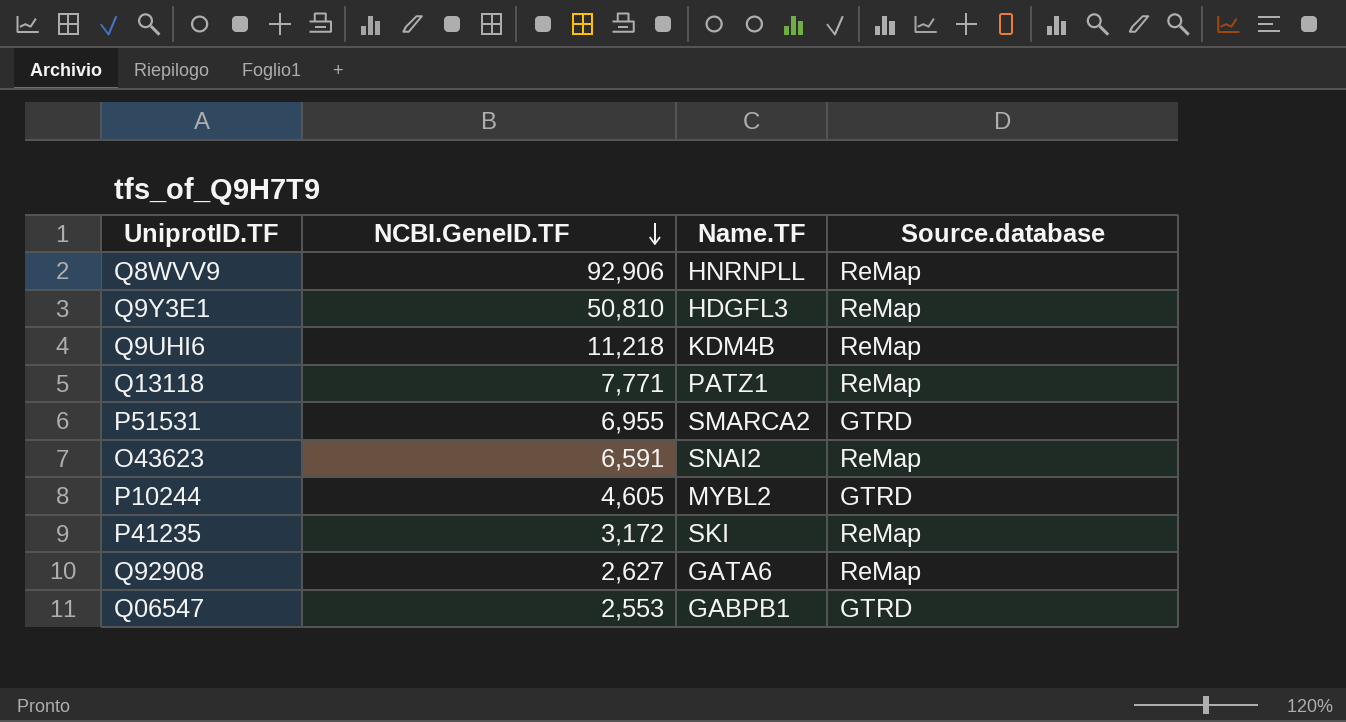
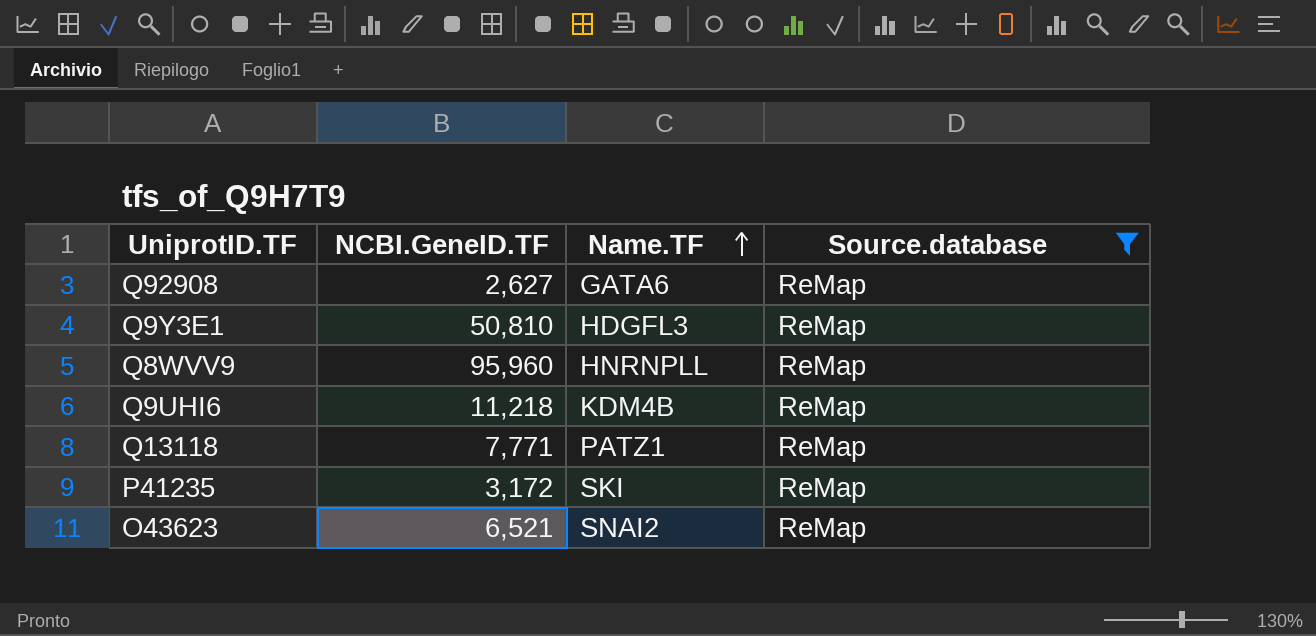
filter: none -> Source.database = ReMap
row order: NCBI.GeneID.TF descending -> Name.TF ascending
Q8WVV9 | NCBI.GeneID.TF: 92,906 -> 95,960
O43623 | NCBI.GeneID.TF: 6,591 -> 6,521

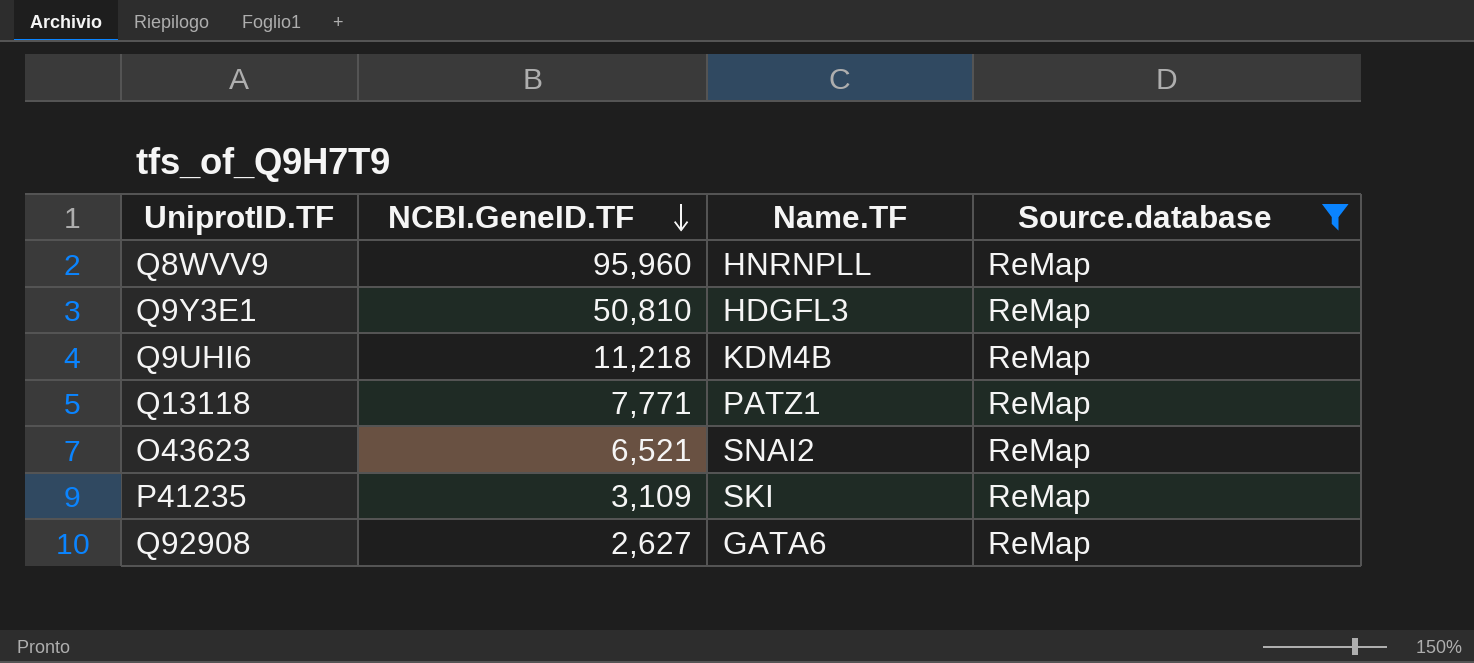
row order: Name.TF ascending -> NCBI.GeneID.TF descending
P41235 | NCBI.GeneID.TF: 3,172 -> 3,109

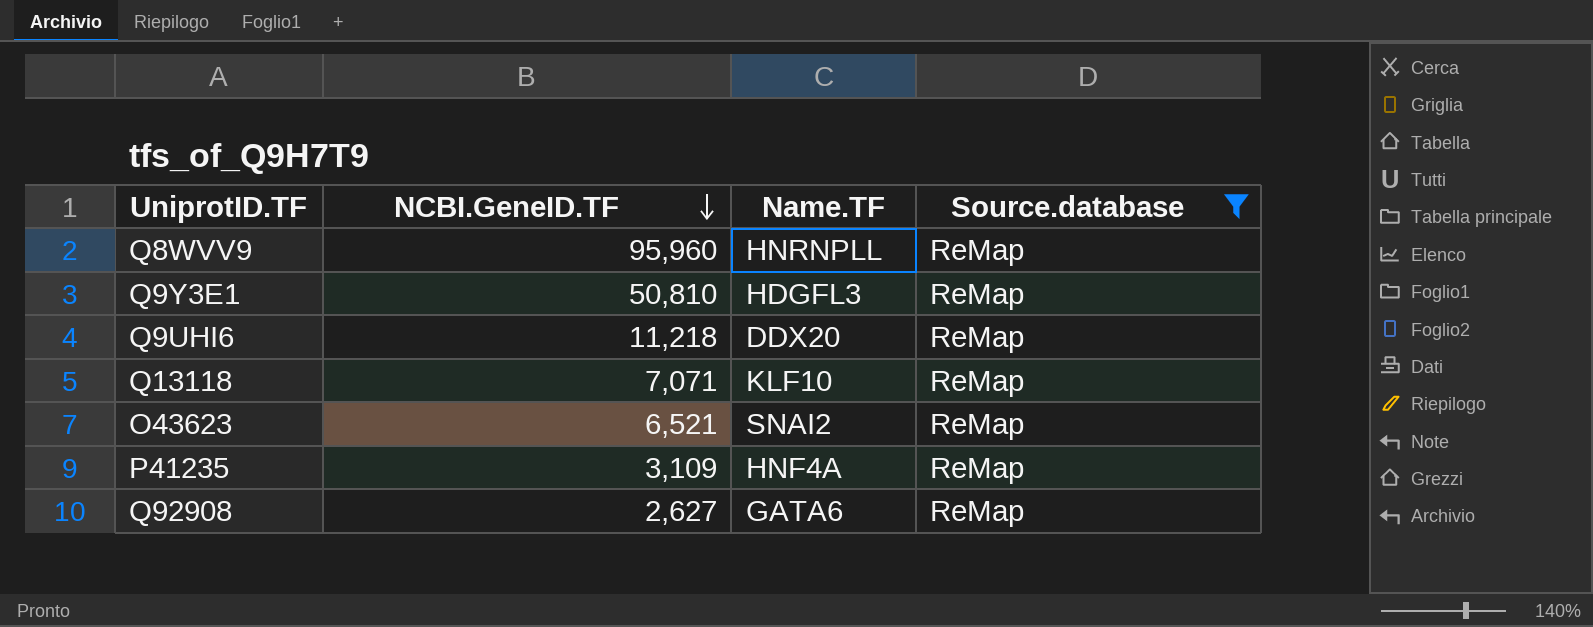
Q9UHI6 | Name.TF: KDM4B -> DDX20
Q13118 | NCBI.GeneID.TF: 7,771 -> 7,071
Q13118 | Name.TF: PATZ1 -> KLF10
P41235 | Name.TF: SKI -> HNF4A

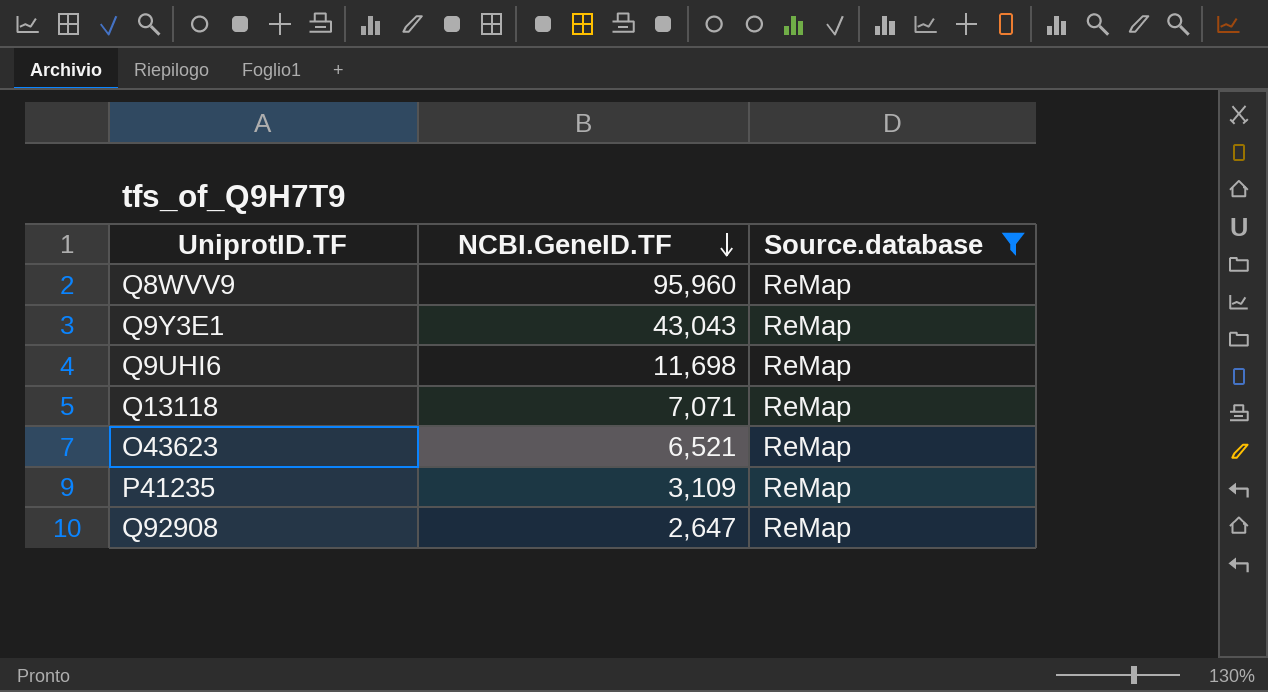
column Name.TF | position: 3 -> none
Q9Y3E1 | NCBI.GeneID.TF: 50,810 -> 43,043
Q9UHI6 | NCBI.GeneID.TF: 11,218 -> 11,698
Q92908 | NCBI.GeneID.TF: 2,627 -> 2,647

